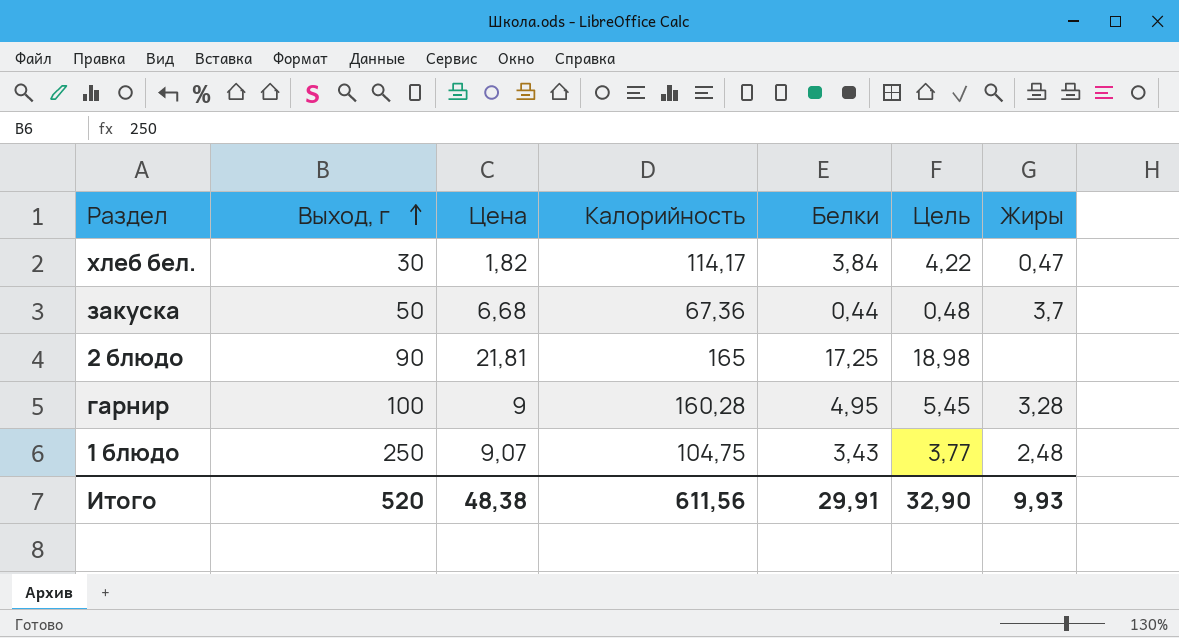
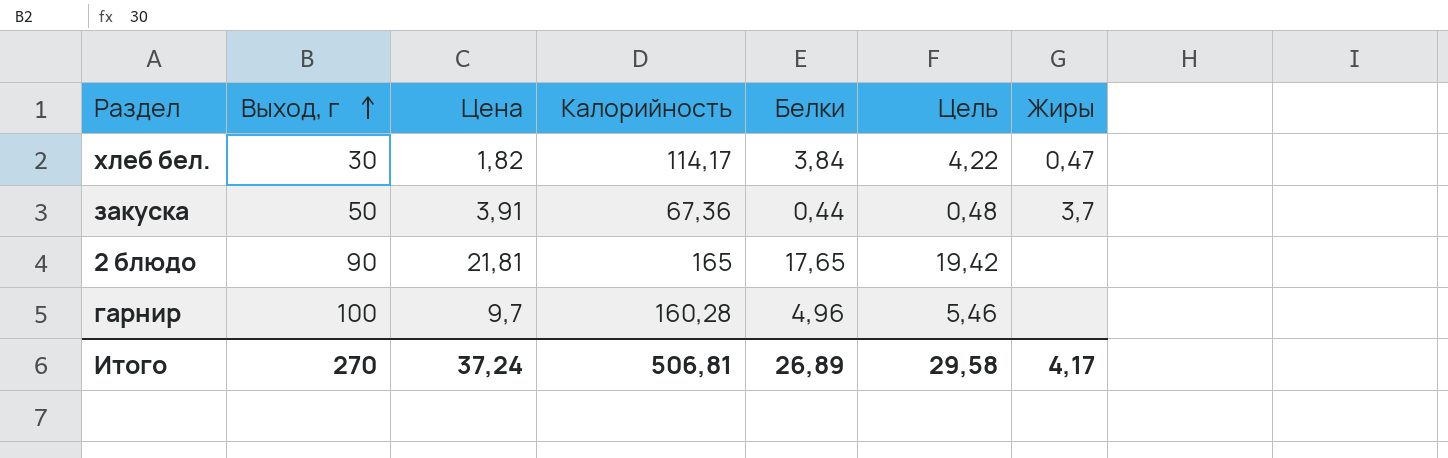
row 1 блюдо: 250 | 9,07 | 104,75 | 3,43 | 3,77 | 2,48 -> none
закуска | Цена: 6,68 -> 3,91
2 блюдо | Белки: 17,25 -> 17,65
2 блюдо | Цель: 18,98 -> 19,42
гарнир | Цена: 9 -> 9,7
гарнир | Белки: 4,95 -> 4,96
гарнир | Цель: 5,45 -> 5,46
гарнир | Жиры: 3,28 -> none
Итого | Выход, г: 520 -> 270
Итого | Цена: 48,38 -> 37,24
Итого | Калорийность: 611,56 -> 506,81
Итого | Белки: 29,91 -> 26,89
Итого | Цель: 32,90 -> 29,58
Итого | Жиры: 9,93 -> 4,17

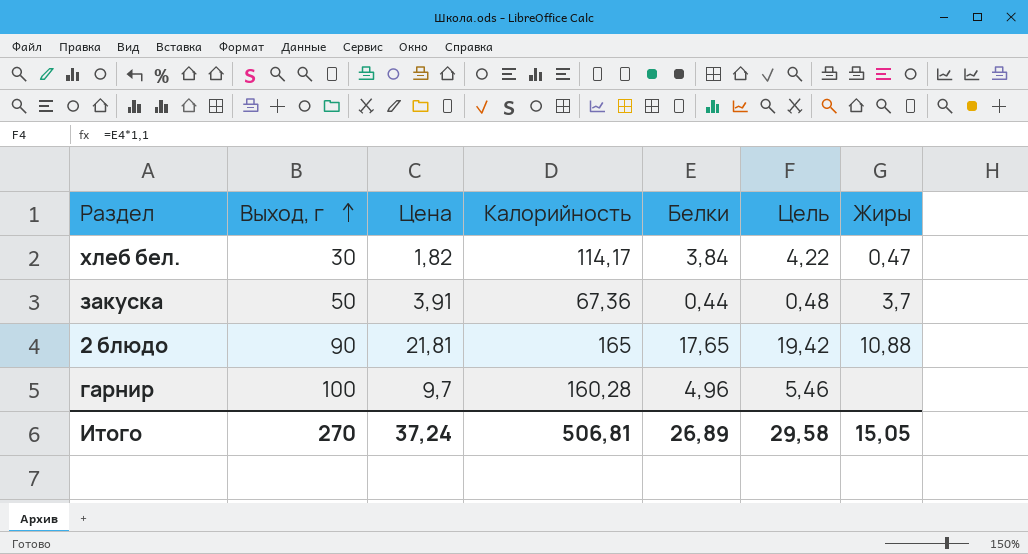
2 блюдо | Жиры: none -> 10,88
Итого | Жиры: 4,17 -> 15,05

